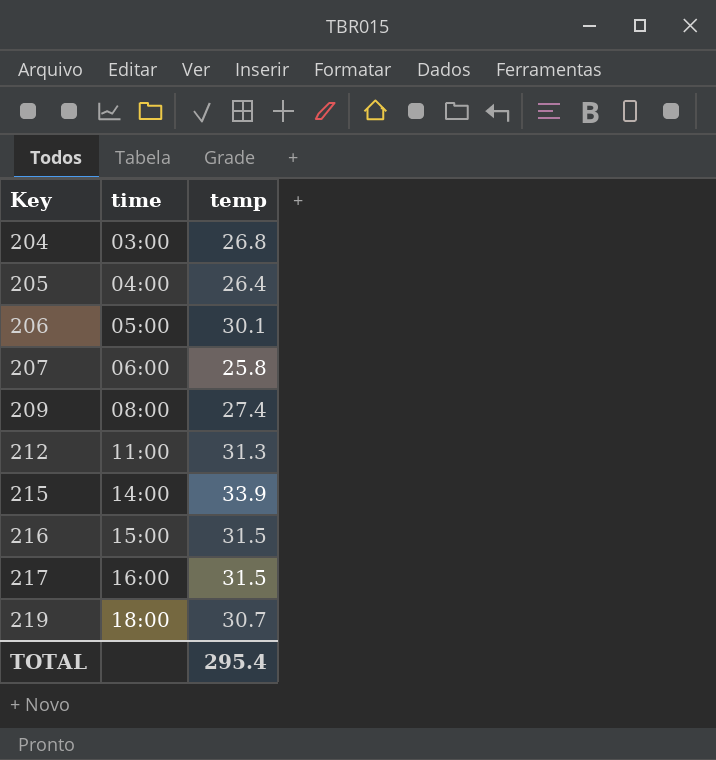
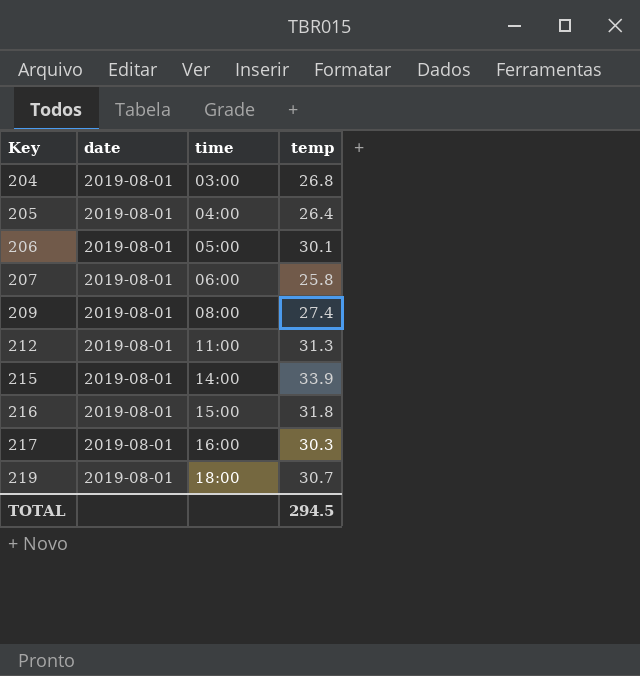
column date | position: none -> 2
216 | temp: 31.5 -> 31.8
217 | temp: 31.5 -> 30.3
TOTAL | temp: 295.4 -> 294.5

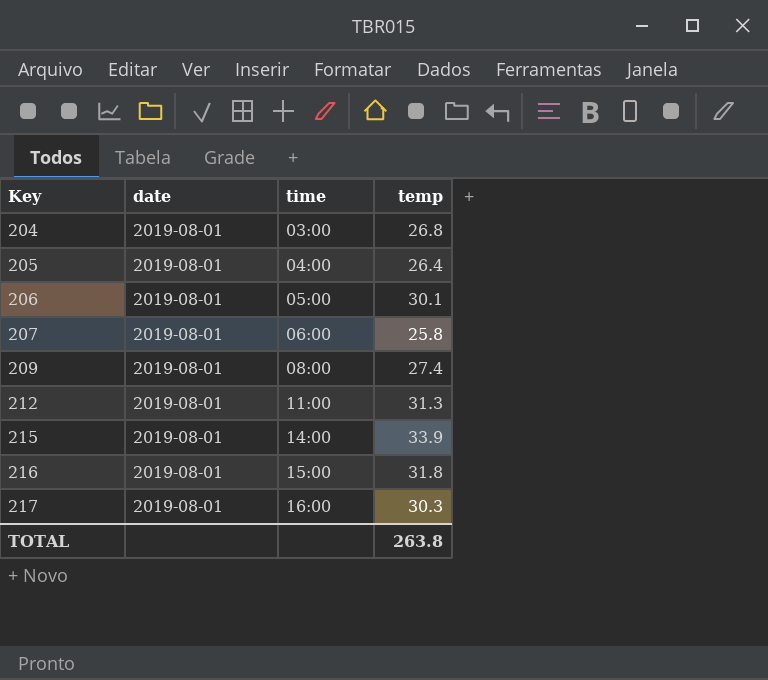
row 219: 2019-08-01 | 18:00 | 30.7 -> none
TOTAL | temp: 294.5 -> 263.8

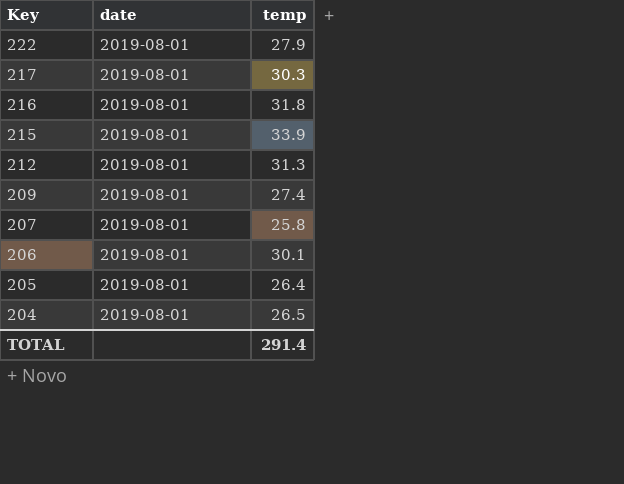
row order: Key ascending -> Key descending
column time | position: 3 -> none
row 222: none -> 2019-08-01 | 27.9
204 | temp: 26.8 -> 26.5
TOTAL | temp: 263.8 -> 291.4

